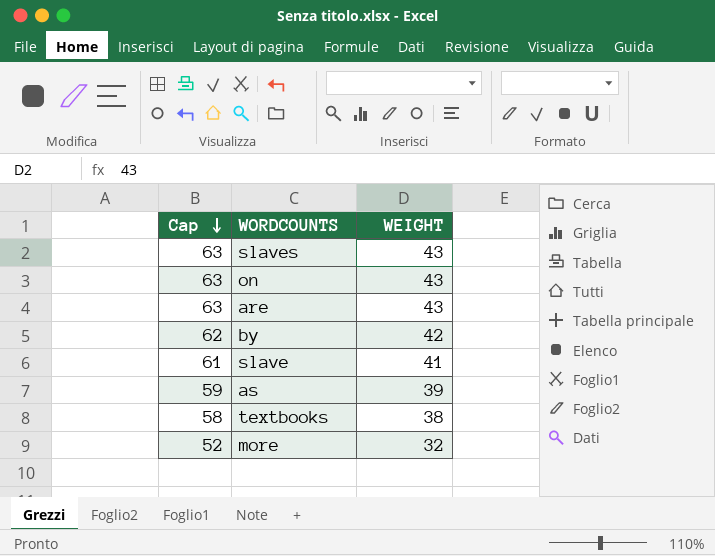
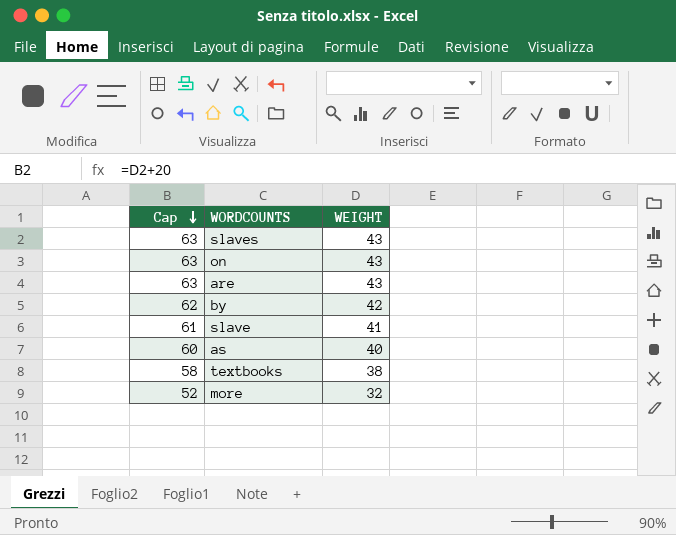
as | Cap: 59 -> 60
as | WEIGHT: 39 -> 40

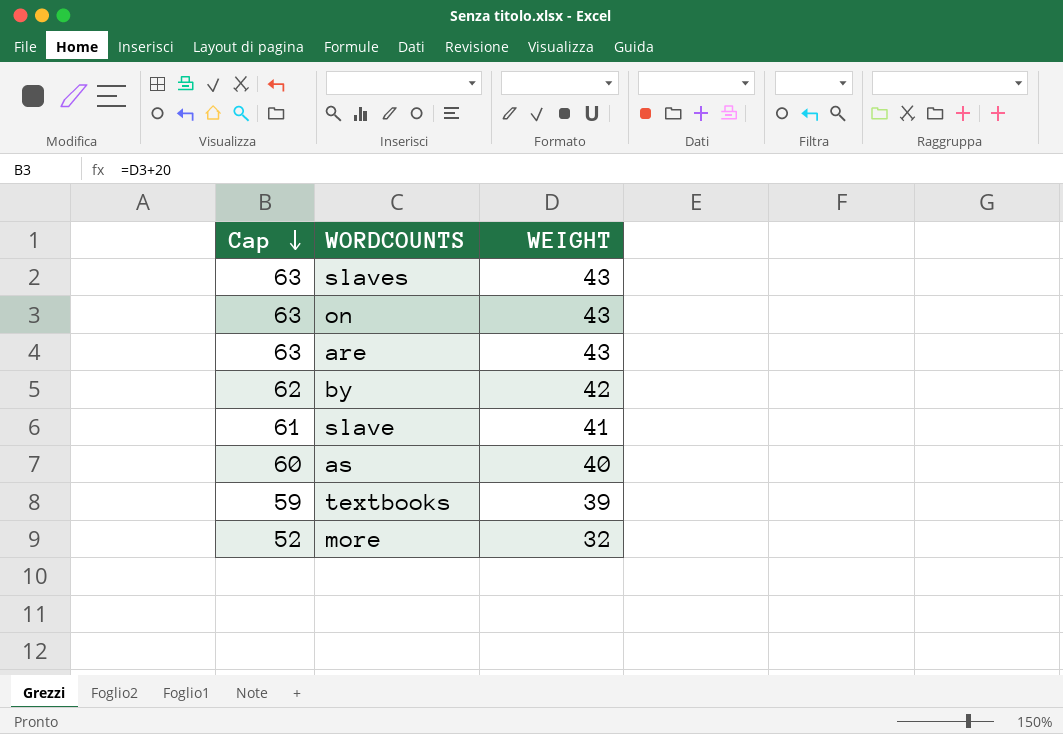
textbooks | Cap: 58 -> 59
textbooks | WEIGHT: 38 -> 39

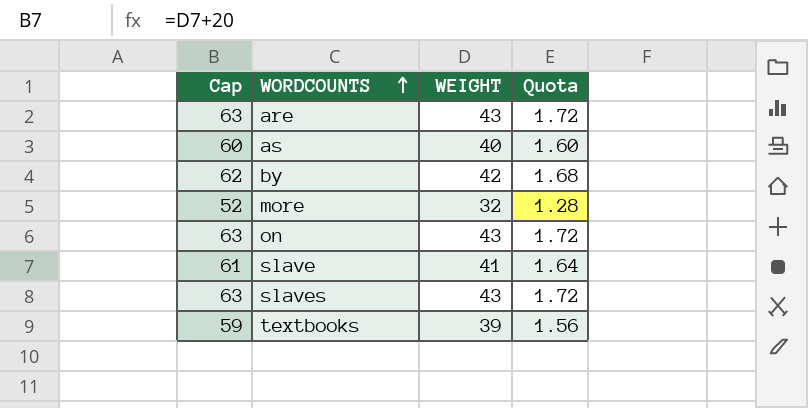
row order: Cap descending -> WORDCOUNTS ascending
column Quota | formula: none -> [WEIGHT] * 0.04

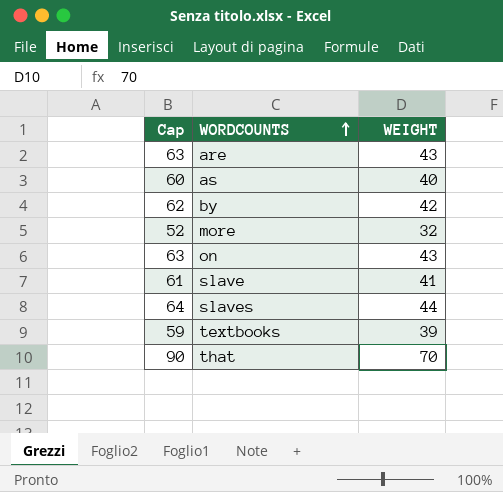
column Quota | formula: [WEIGHT] * 0.04 -> none
slaves | Cap: 63 -> 64
slaves | WEIGHT: 43 -> 44
row that: none -> 90 | 70

